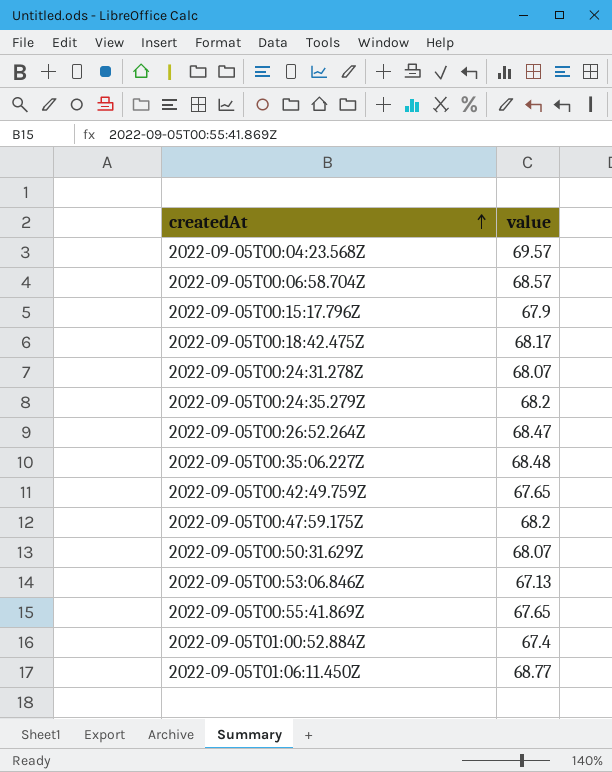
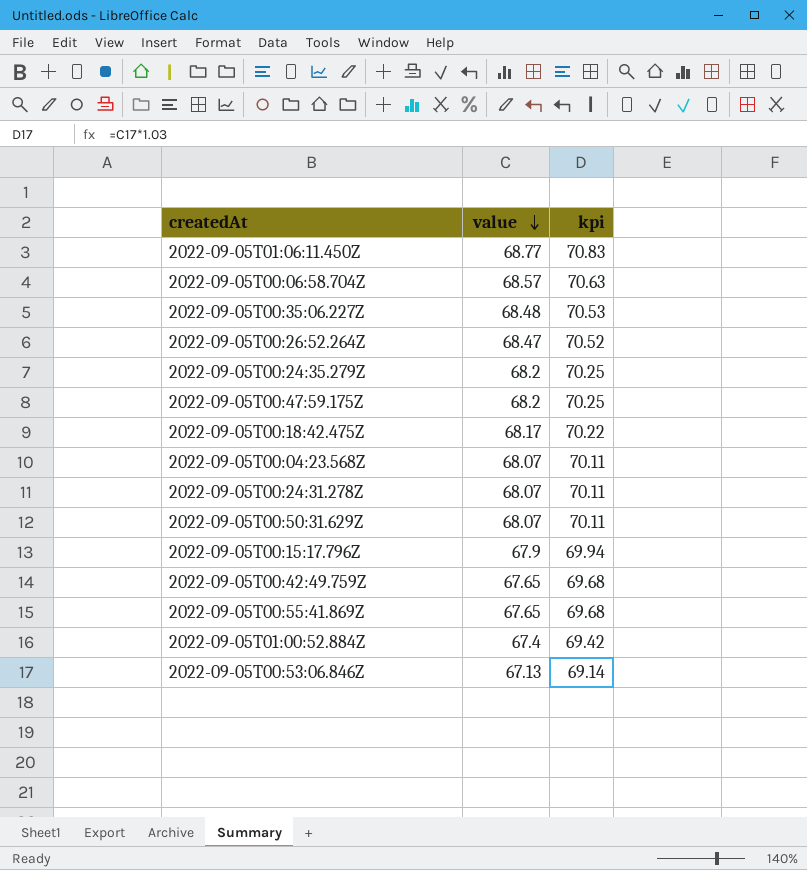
row order: createdAt ascending -> value descending
column kpi | formula: none -> [value] * 1.03
2022-09-05T00:04:23.568Z | value: 69.57 -> 68.07

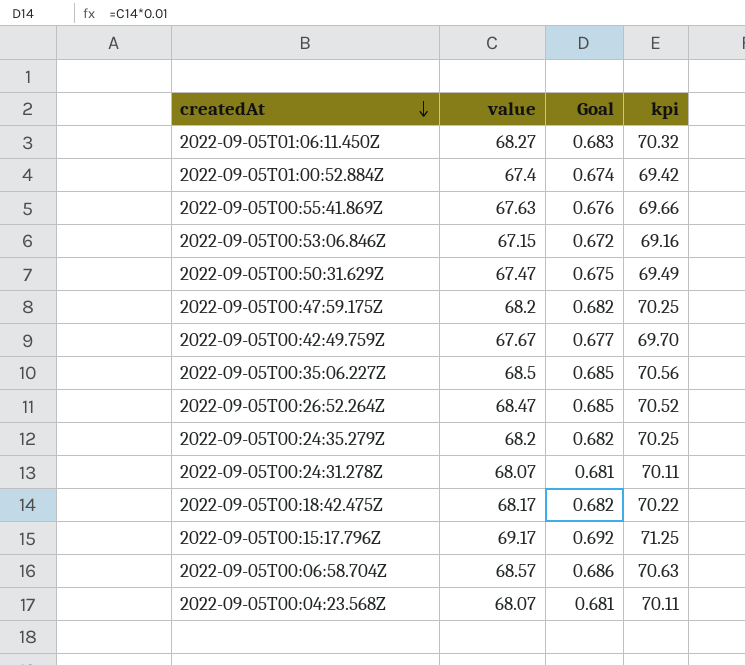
row order: value descending -> createdAt descending
column Goal | formula: none -> [value] * 0.01
2022-09-05T01:06:11.450Z | value: 68.77 -> 68.27
2022-09-05T01:06:11.450Z | kpi: 70.83 -> 70.32
2022-09-05T00:55:41.869Z | value: 67.65 -> 67.63
2022-09-05T00:55:41.869Z | kpi: 69.68 -> 69.66
2022-09-05T00:53:06.846Z | value: 67.13 -> 67.15
2022-09-05T00:53:06.846Z | kpi: 69.14 -> 69.16
2022-09-05T00:50:31.629Z | value: 68.07 -> 67.47
2022-09-05T00:50:31.629Z | kpi: 70.11 -> 69.49
2022-09-05T00:42:49.759Z | value: 67.65 -> 67.67
2022-09-05T00:42:49.759Z | kpi: 69.68 -> 69.70
2022-09-05T00:35:06.227Z | value: 68.48 -> 68.5
2022-09-05T00:35:06.227Z | kpi: 70.53 -> 70.56
2022-09-05T00:15:17.796Z | value: 67.9 -> 69.17
2022-09-05T00:15:17.796Z | kpi: 69.94 -> 71.25

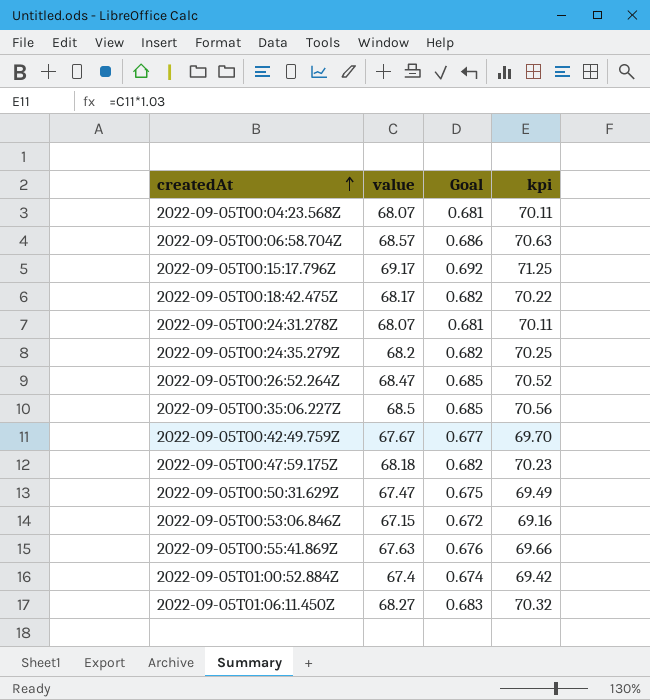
row order: createdAt descending -> createdAt ascending
2022-09-05T00:47:59.175Z | value: 68.2 -> 68.18
2022-09-05T00:47:59.175Z | kpi: 70.25 -> 70.23

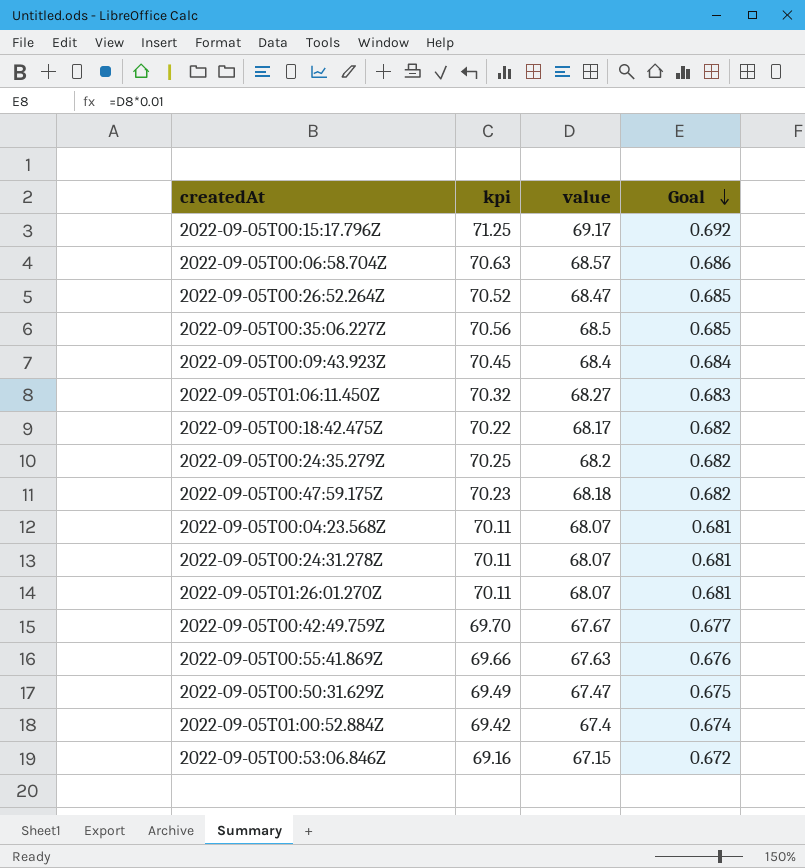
row order: createdAt ascending -> Goal descending
column kpi | position: 4 -> 2
row 2022-09-05T00:09:43.923Z: none -> 70.45 | 68.4 | 0.684
row 2022-09-05T01:26:01.270Z: none -> 70.11 | 68.07 | 0.681

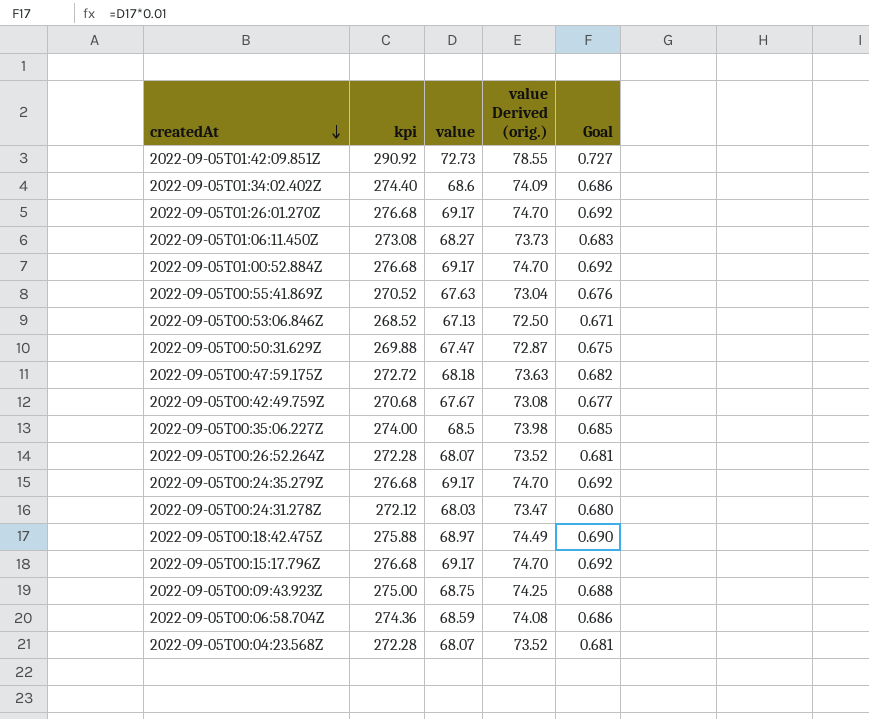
row order: Goal descending -> createdAt descending
column kpi | formula: [value] * 1.03 -> [value] * 4
column value Derived (orig.) | formula: none -> [value] * 1.08
row 2022-09-05T01:42:09.851Z: none -> 290.92 | 72.73 | 78.55 | 0.727
row 2022-09-05T01:34:02.402Z: none -> 274.40 | 68.6 | 74.09 | 0.686
2022-09-05T01:26:01.270Z | value: 68.07 -> 69.17
2022-09-05T01:26:01.270Z | Goal: 0.681 -> 0.692
2022-09-05T01:00:52.884Z | value: 67.4 -> 69.17
2022-09-05T01:00:52.884Z | Goal: 0.674 -> 0.692
2022-09-05T00:53:06.846Z | value: 67.15 -> 67.13
2022-09-05T00:53:06.846Z | Goal: 0.672 -> 0.671
2022-09-05T00:26:52.264Z | value: 68.47 -> 68.07
2022-09-05T00:26:52.264Z | Goal: 0.685 -> 0.681
2022-09-05T00:24:35.279Z | value: 68.2 -> 69.17
2022-09-05T00:24:35.279Z | Goal: 0.682 -> 0.692
2022-09-05T00:24:31.278Z | value: 68.07 -> 68.03
2022-09-05T00:24:31.278Z | Goal: 0.681 -> 0.680
2022-09-05T00:18:42.475Z | value: 68.17 -> 68.97
2022-09-05T00:18:42.475Z | Goal: 0.682 -> 0.690
2022-09-05T00:09:43.923Z | value: 68.4 -> 68.75
2022-09-05T00:09:43.923Z | Goal: 0.684 -> 0.688
2022-09-05T00:06:58.704Z | value: 68.57 -> 68.59

